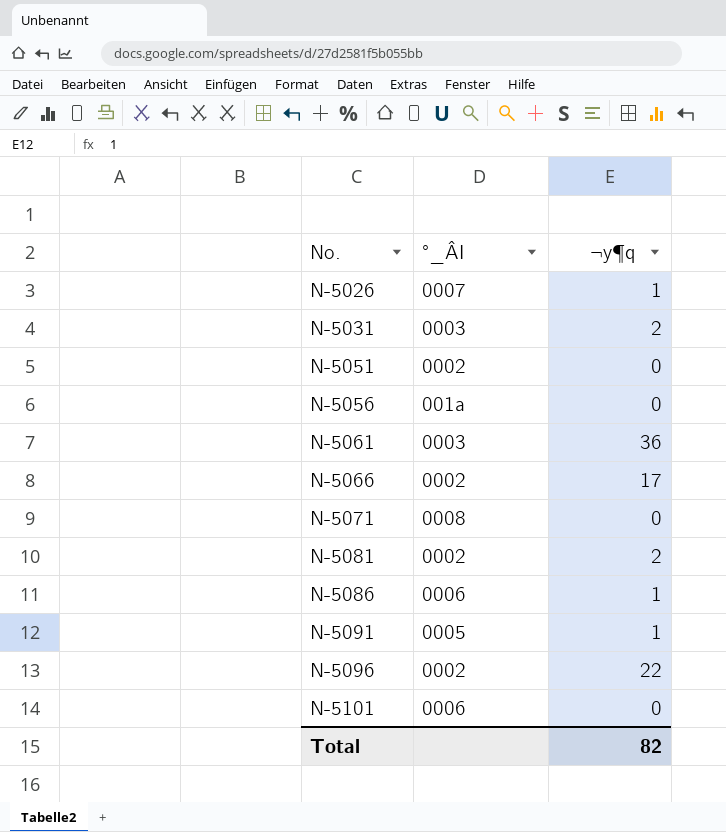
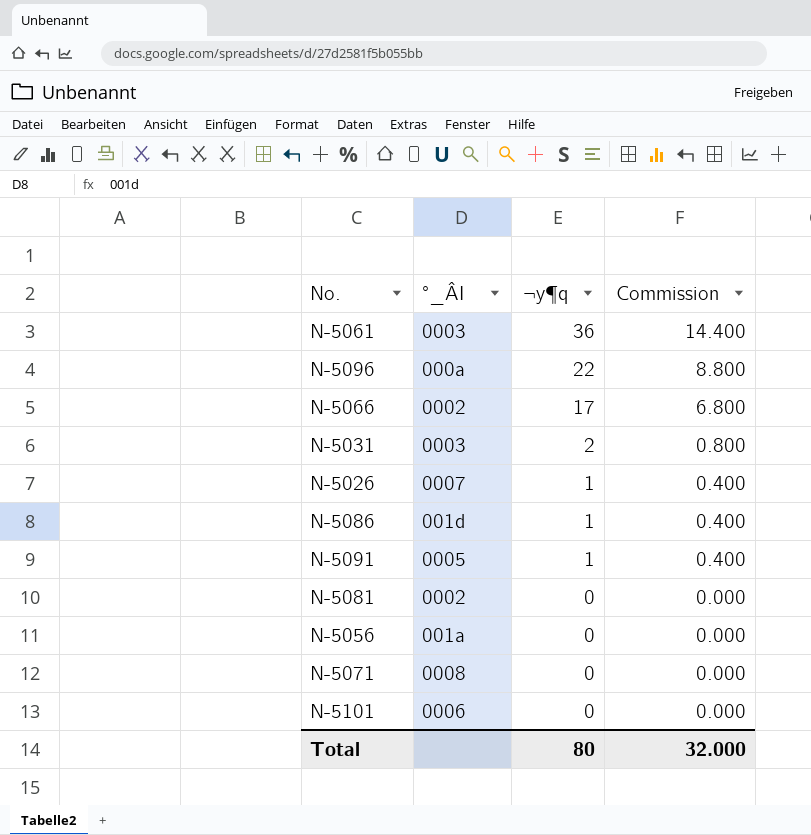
row order: No. ascending -> ¬y¶q descending
column Commission | formula: none -> [¬y¶q] * 0.4
row N-5051: 0002 | 0 -> none
N-5096 | °_ÂI: 0002 -> 000a
N-5086 | °_ÂI: 0006 -> 001d
N-5081 | ¬y¶q: 2 -> 0
Total | ¬y¶q: 82 -> 80

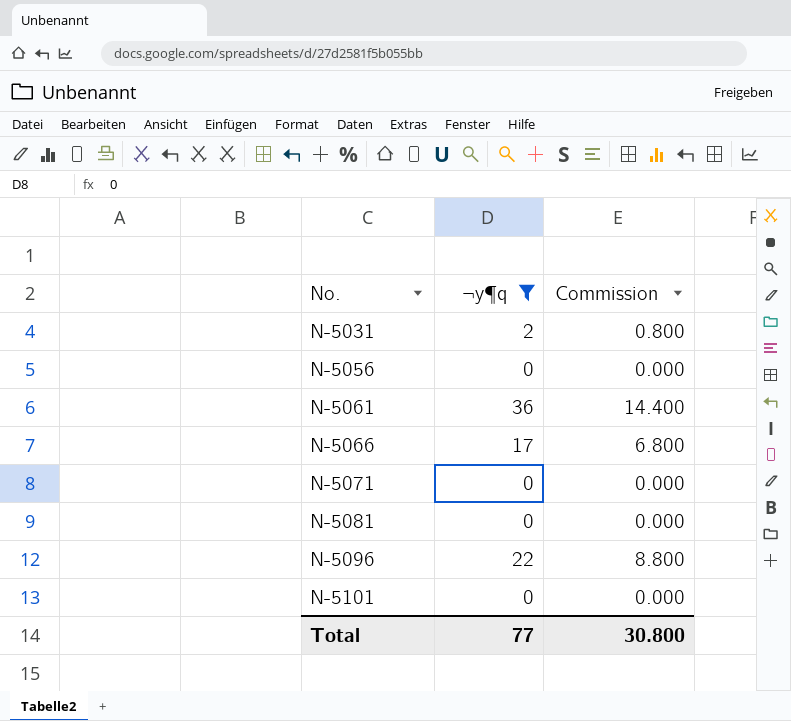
filter: none -> ¬y¶q != 1
row order: ¬y¶q descending -> No. ascending
column °_ÂI | position: 2 -> none
Total | ¬y¶q: 80 -> 77
Total | Commission: 32.000 -> 30.800

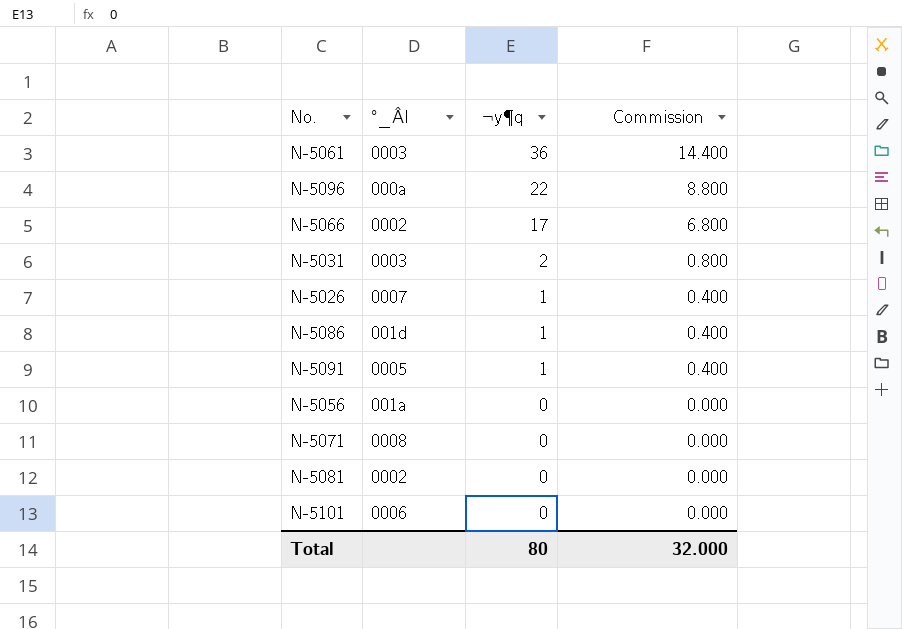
filter: ¬y¶q != 1 -> none
row order: No. ascending -> ¬y¶q descending
column °_ÂI | position: none -> 2
Total | ¬y¶q: 77 -> 80
Total | Commission: 30.800 -> 32.000

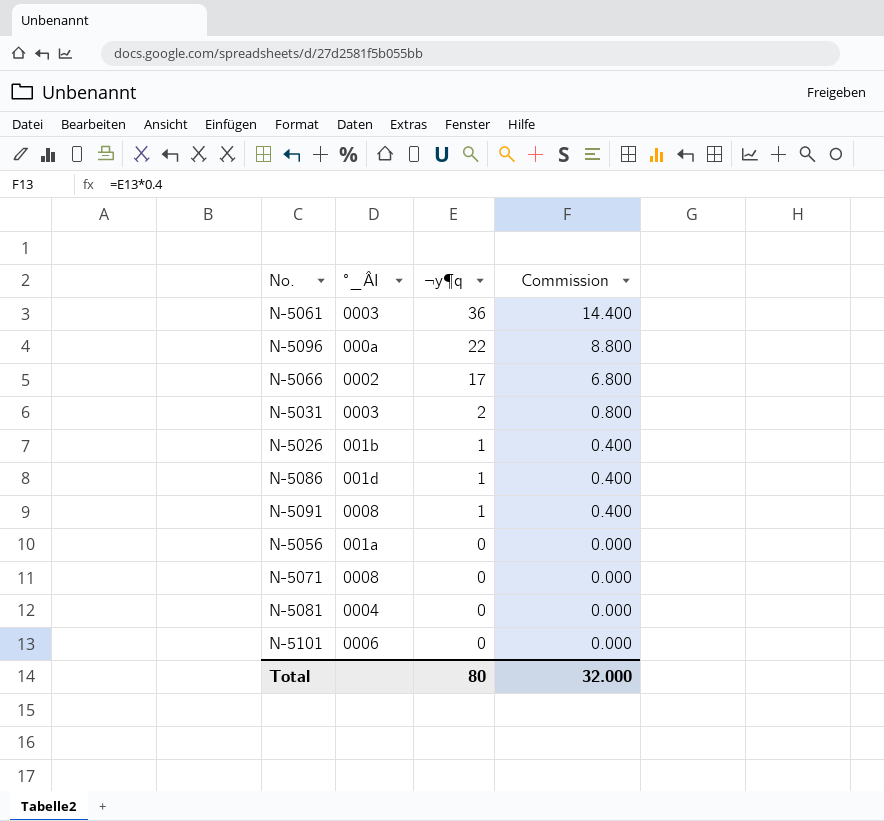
N-5026 | °_ÂI: 0007 -> 001b
N-5091 | °_ÂI: 0005 -> 0008
N-5081 | °_ÂI: 0002 -> 0004

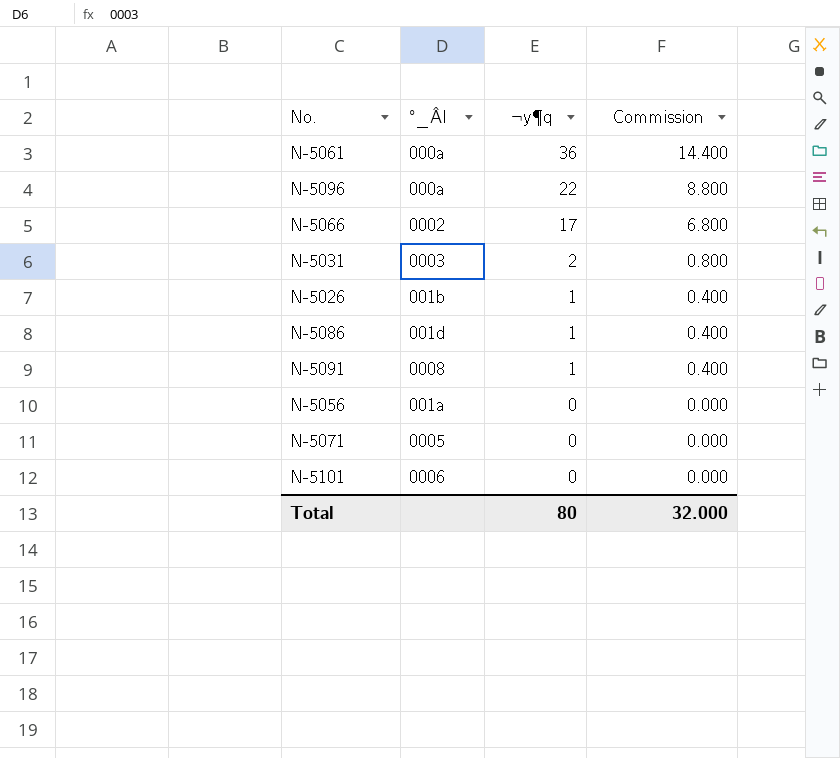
row N-5081: 0004 | 0 | 0.000 -> none
N-5061 | °_ÂI: 0003 -> 000a
N-5071 | °_ÂI: 0008 -> 0005

